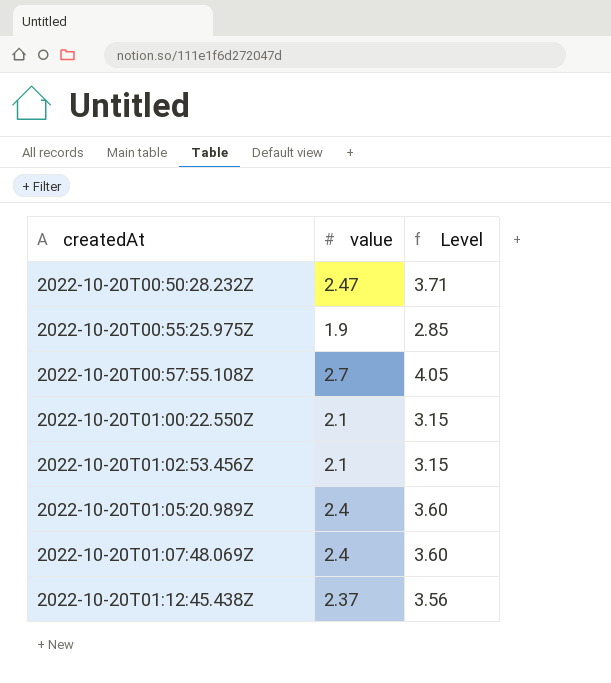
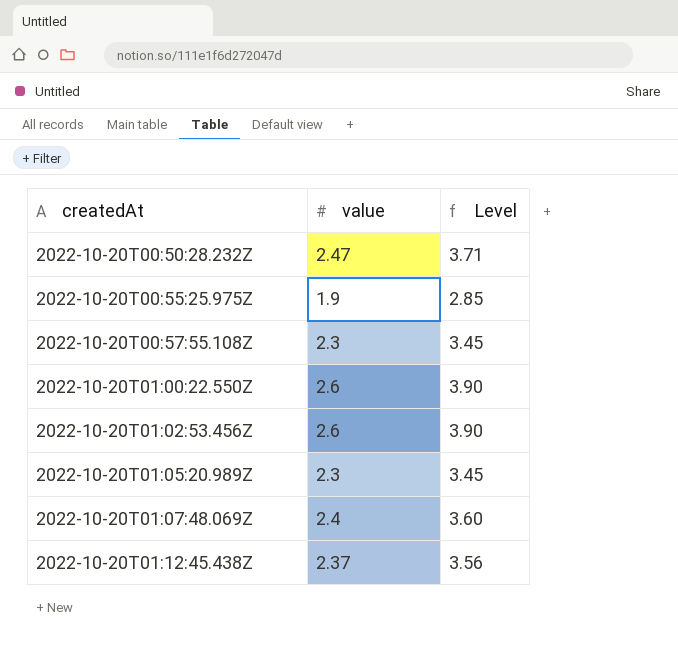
2022-10-20T00:57:55.108Z | value: 2.7 -> 2.3
2022-10-20T00:57:55.108Z | Level: 4.05 -> 3.45
2022-10-20T01:00:22.550Z | value: 2.1 -> 2.6
2022-10-20T01:00:22.550Z | Level: 3.15 -> 3.90
2022-10-20T01:02:53.456Z | value: 2.1 -> 2.6
2022-10-20T01:02:53.456Z | Level: 3.15 -> 3.90
2022-10-20T01:05:20.989Z | value: 2.4 -> 2.3
2022-10-20T01:05:20.989Z | Level: 3.60 -> 3.45

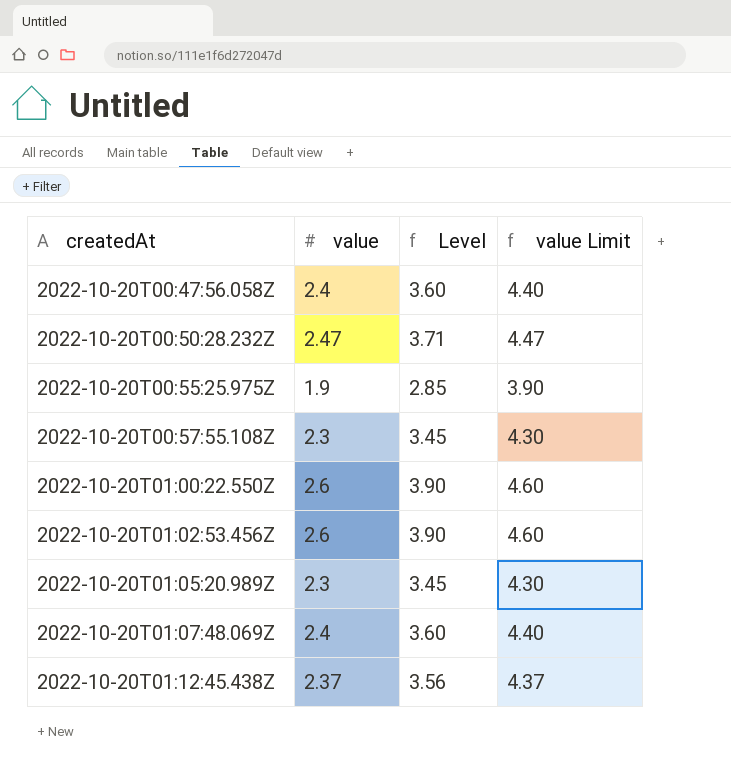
column value Limit | formula: none -> [value] + 2
row 2022-10-20T00:47:56.058Z: none -> 2.4 | 3.60 | 4.40

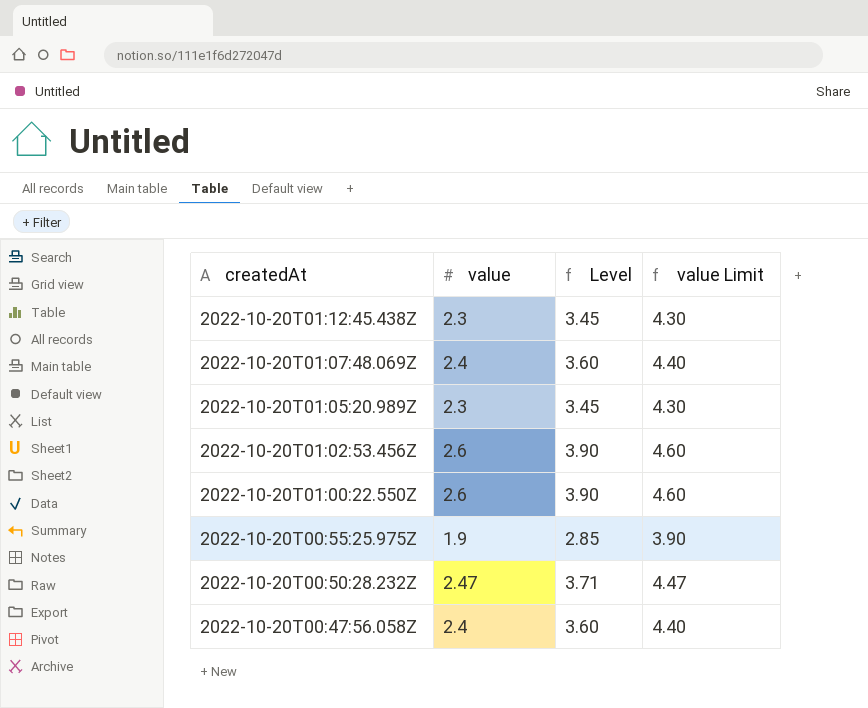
row order: createdAt ascending -> createdAt descending
row 2022-10-20T00:57:55.108Z: 2.3 | 3.45 | 4.30 -> none
2022-10-20T01:12:45.438Z | value: 2.37 -> 2.3
2022-10-20T01:12:45.438Z | Level: 3.56 -> 3.45
2022-10-20T01:12:45.438Z | value Limit: 4.37 -> 4.30

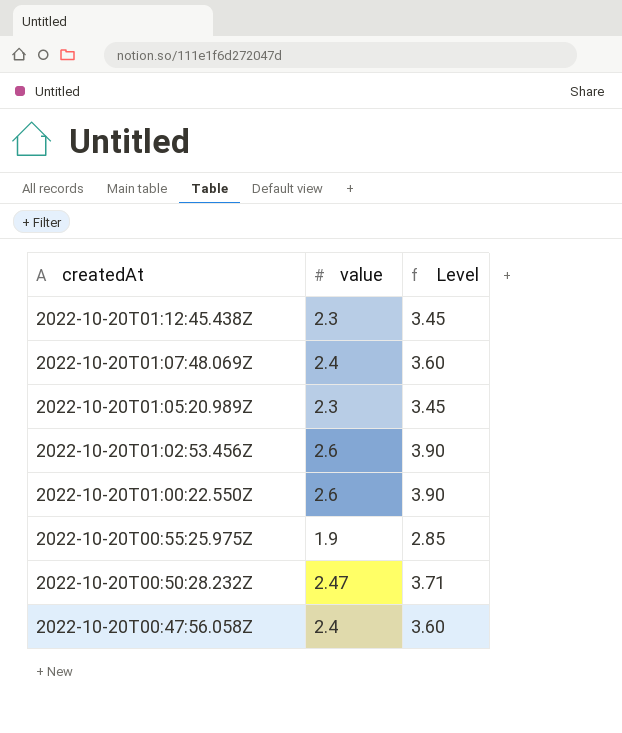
column value Limit | formula: [value] + 2 -> none

